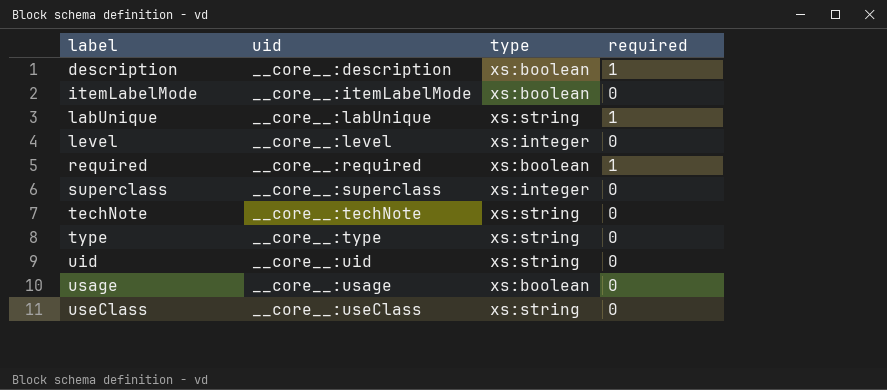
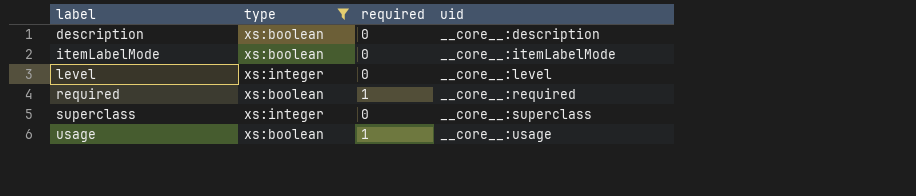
filter: none -> type != xs:string
column uid | position: 2 -> 4
description | required: 1 -> 0
usage | required: 0 -> 1

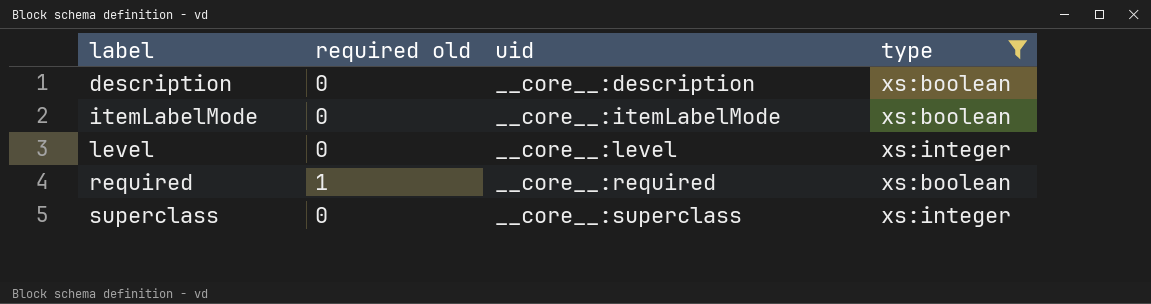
column name: required -> required old
column type | position: 2 -> 4
row usage: xs:boolean | 1 | __core__:usage -> none

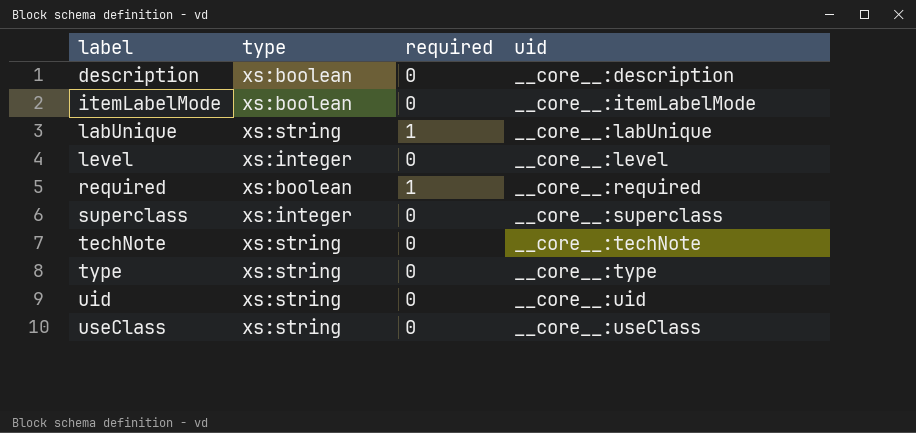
filter: type != xs:string -> none
column type | position: 4 -> 2
column name: required old -> required

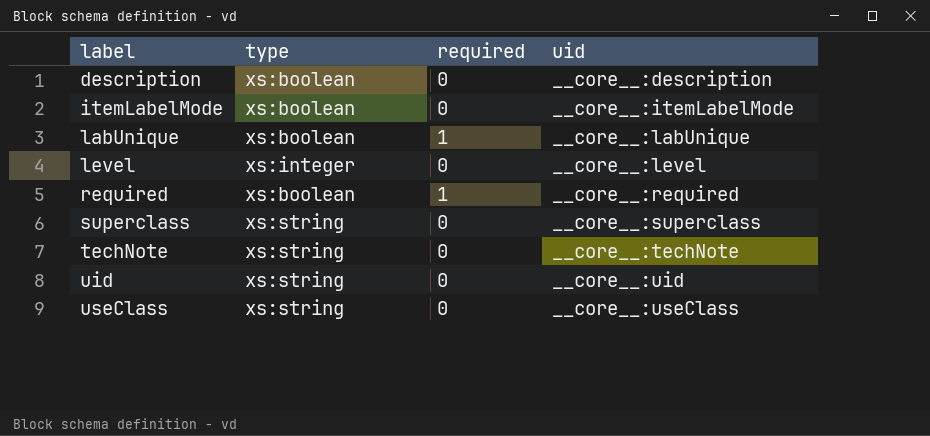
row type: xs:string | 0 | __core__:type -> none
labUnique | type: xs:string -> xs:boolean
superclass | type: xs:integer -> xs:string

